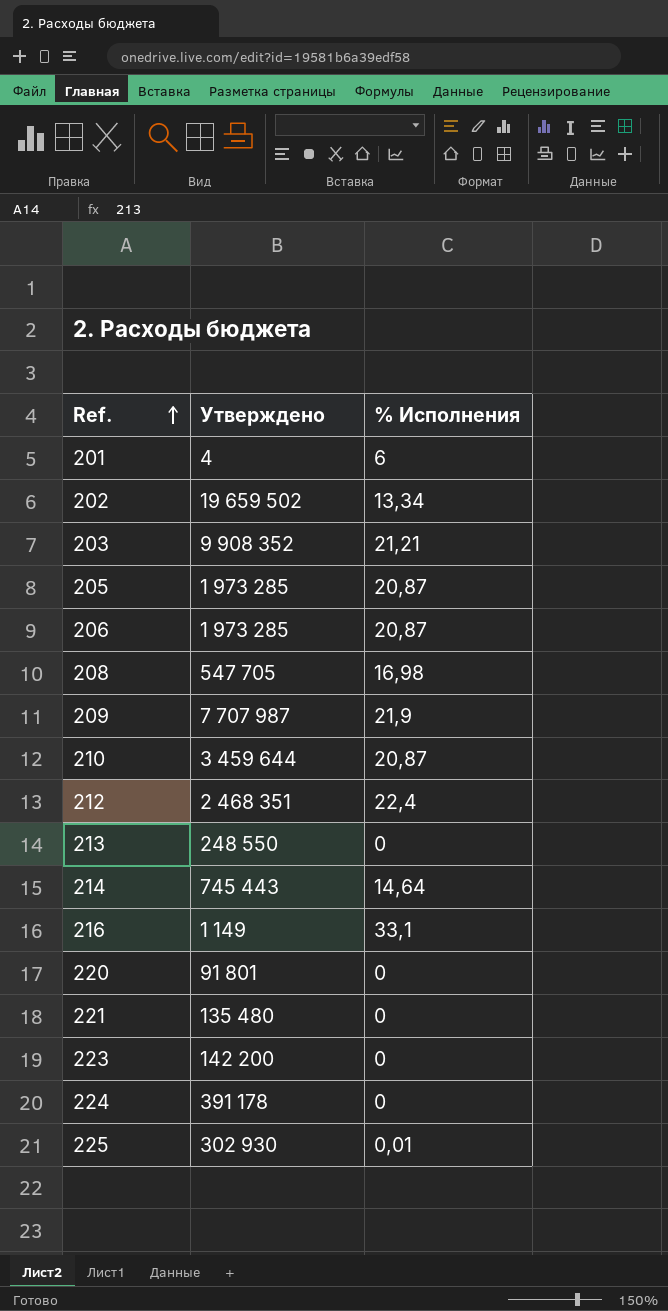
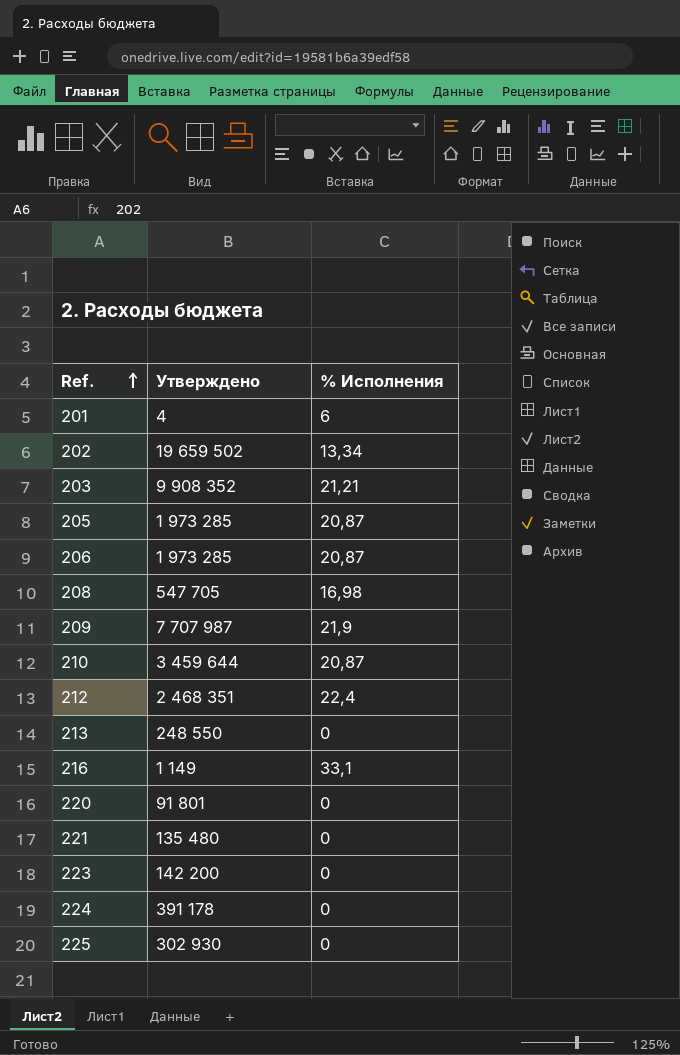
row 214: 745 443 | 14,64 -> none
225 | % Исполнения: 0,01 -> 0

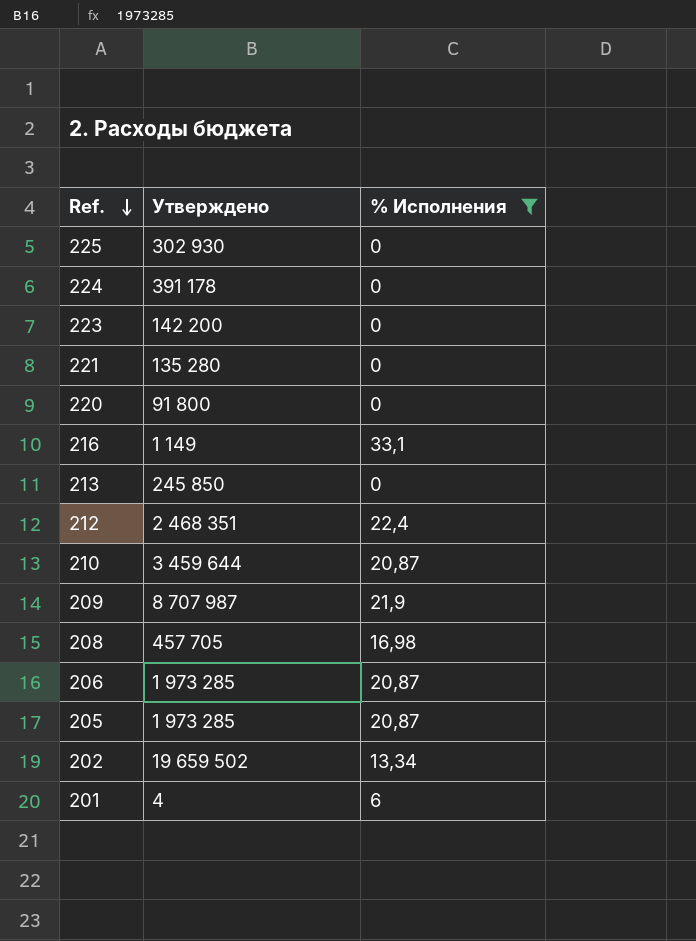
filter: none -> % Исполнения != 21,21
row order: Ref. ascending -> Ref. descending
221 | Утверждено: 135 480 -> 135 280
220 | Утверждено: 91 801 -> 91 800
213 | Утверждено: 248 550 -> 245 850
209 | Утверждено: 7 707 987 -> 8 707 987
208 | Утверждено: 547 705 -> 457 705

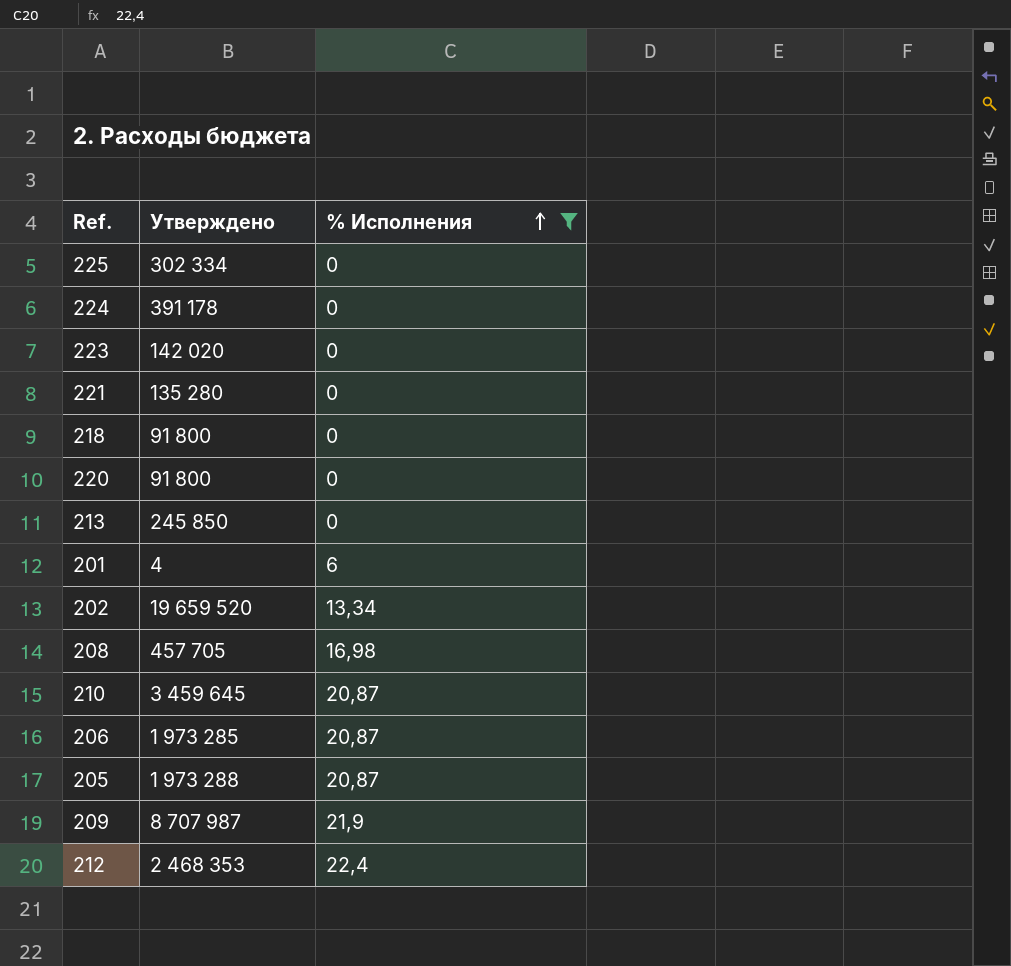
row order: Ref. descending -> % Исполнения ascending
row 216: 1 149 | 33,1 -> none
225 | Утверждено: 302 930 -> 302 334
223 | Утверждено: 142 200 -> 142 020
row 218: none -> 91 800 | 0
202 | Утверждено: 19 659 502 -> 19 659 520
210 | Утверждено: 3 459 644 -> 3 459 645
205 | Утверждено: 1 973 285 -> 1 973 288
212 | Утверждено: 2 468 351 -> 2 468 353

